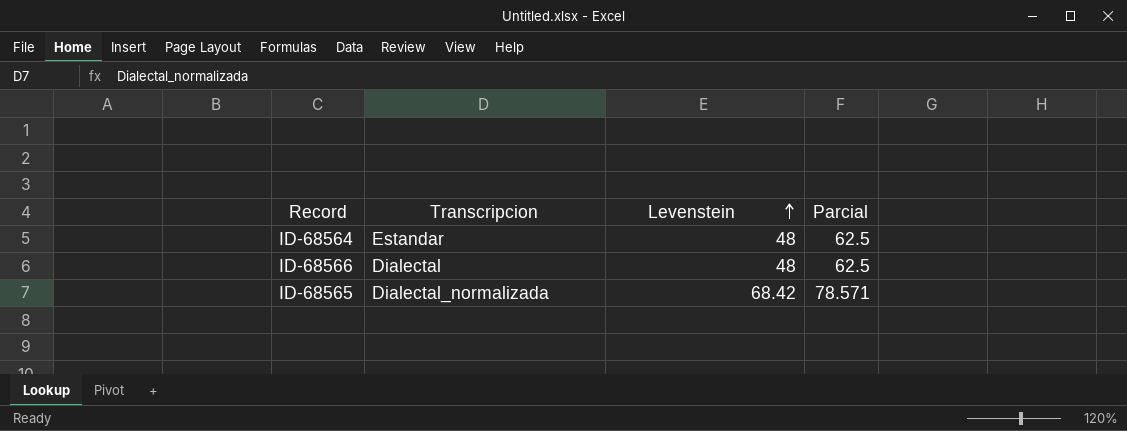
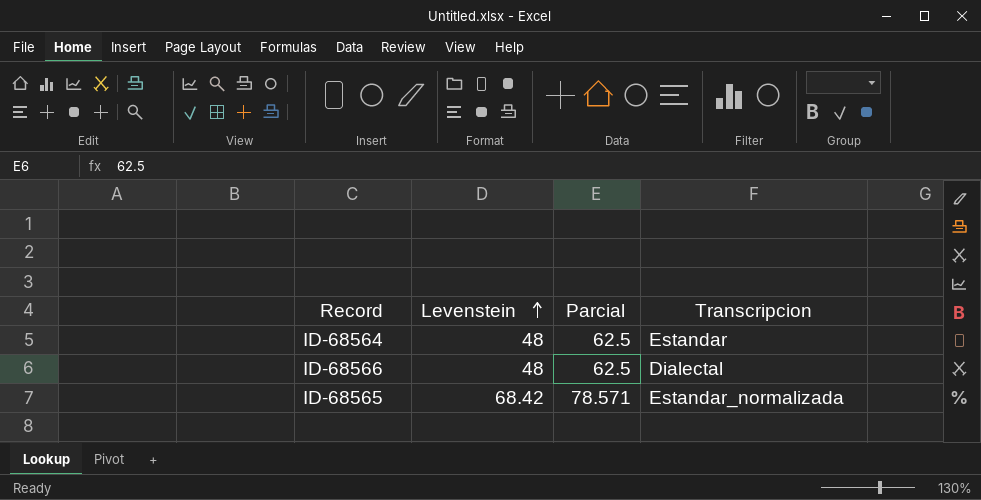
column Transcripcion | position: 2 -> 4
ID-68565 | Transcripcion: Dialectal_normalizada -> Estandar_normalizada

